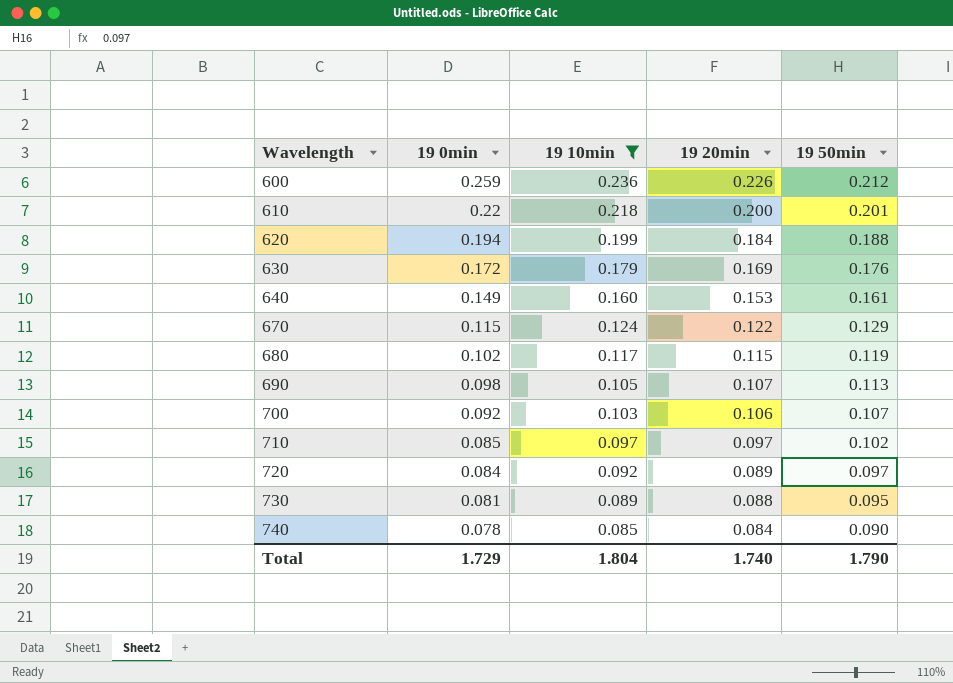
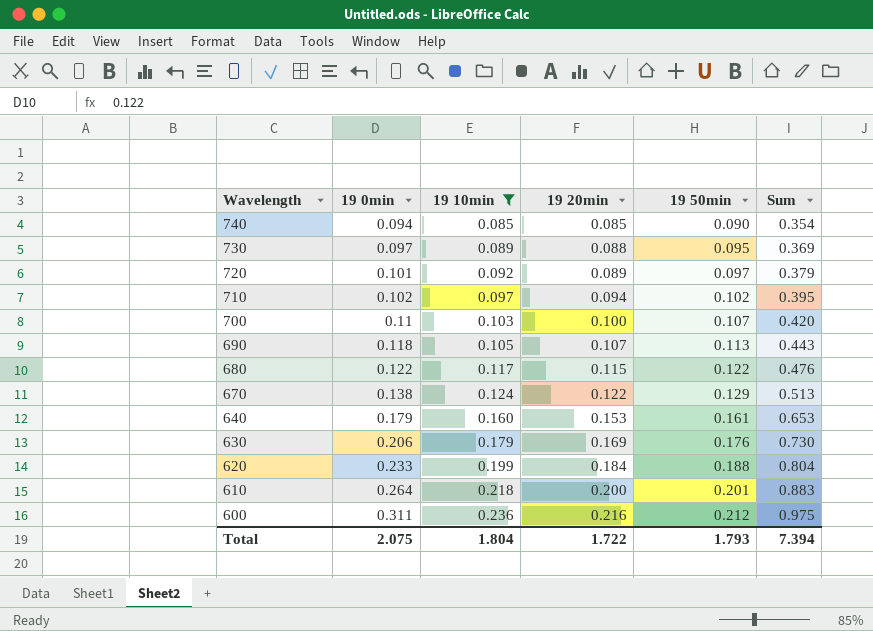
row order: Wavelength ascending -> Wavelength descending
column Sum | formula: none -> [19 0min] + [19 10min] + [19 20min] + [19 50min]
740 | 19 0min: 0.078 -> 0.094
740 | 19 20min: 0.084 -> 0.085
730 | 19 0min: 0.081 -> 0.097
720 | 19 0min: 0.084 -> 0.101
710 | 19 0min: 0.085 -> 0.102
710 | 19 20min: 0.097 -> 0.094
700 | 19 0min: 0.092 -> 0.11
700 | 19 20min: 0.106 -> 0.100
690 | 19 0min: 0.098 -> 0.118
680 | 19 0min: 0.102 -> 0.122
680 | 19 50min: 0.119 -> 0.122
670 | 19 0min: 0.115 -> 0.138
640 | 19 0min: 0.149 -> 0.179
630 | 19 0min: 0.172 -> 0.206
620 | 19 0min: 0.194 -> 0.233
610 | 19 0min: 0.22 -> 0.264
600 | 19 0min: 0.259 -> 0.311
600 | 19 20min: 0.226 -> 0.216
Total | 19 0min: 1.729 -> 2.075
Total | 19 20min: 1.740 -> 1.722
Total | 19 50min: 1.790 -> 1.793

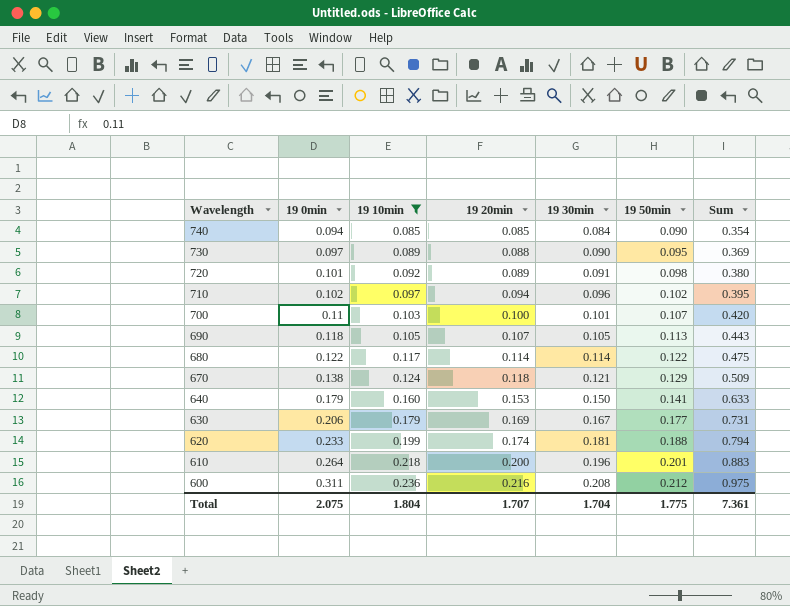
column 19 30min | position: none -> 5
720 | 19 50min: 0.097 -> 0.098
720 | Sum: 0.379 -> 0.380
680 | 19 20min: 0.115 -> 0.114
680 | Sum: 0.476 -> 0.475
670 | 19 20min: 0.122 -> 0.118
670 | Sum: 0.513 -> 0.509
640 | 19 50min: 0.161 -> 0.141
640 | Sum: 0.653 -> 0.633
630 | 19 50min: 0.176 -> 0.177
630 | Sum: 0.730 -> 0.731
620 | 19 20min: 0.184 -> 0.174
620 | Sum: 0.804 -> 0.794
Total | 19 20min: 1.722 -> 1.707
Total | 19 50min: 1.793 -> 1.775
Total | Sum: 7.394 -> 7.361

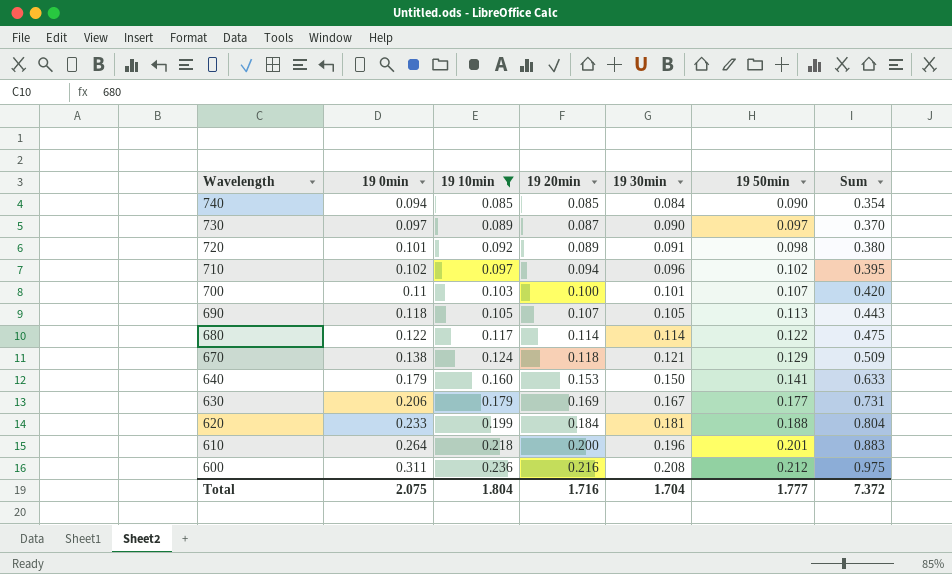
730 | 19 20min: 0.088 -> 0.087
730 | 19 50min: 0.095 -> 0.097
730 | Sum: 0.369 -> 0.370
620 | 19 20min: 0.174 -> 0.184
620 | Sum: 0.794 -> 0.804
Total | 19 20min: 1.707 -> 1.716
Total | 19 50min: 1.775 -> 1.777
Total | Sum: 7.361 -> 7.372

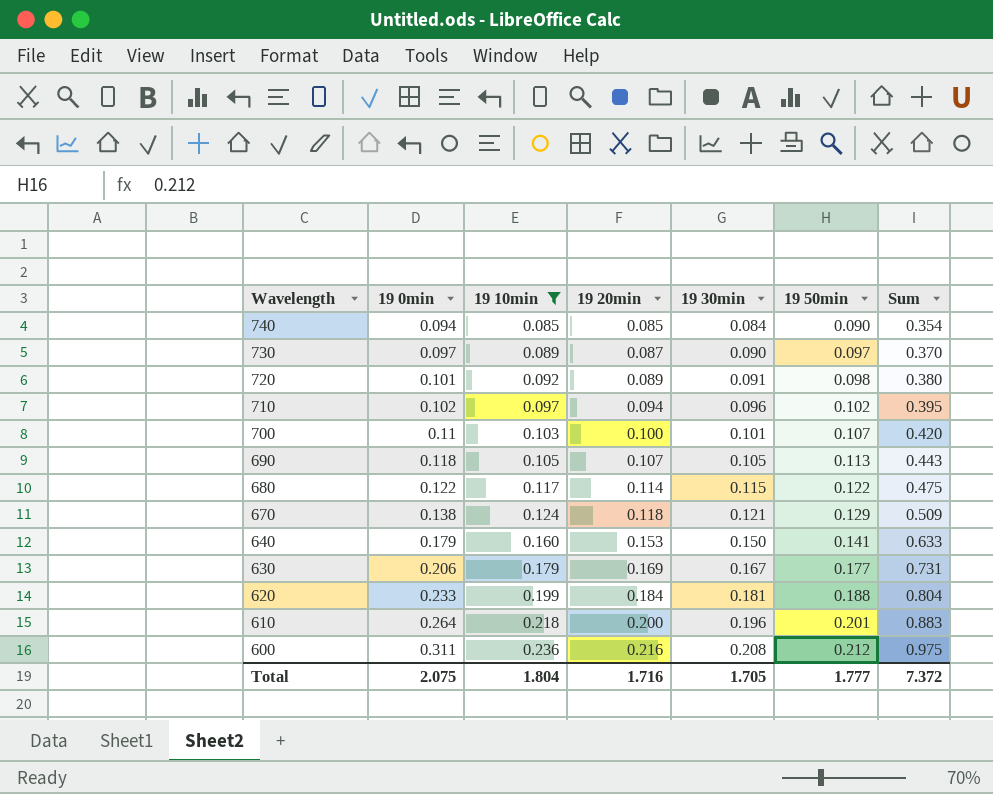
680 | 19 30min: 0.114 -> 0.115
Total | 19 30min: 1.704 -> 1.705

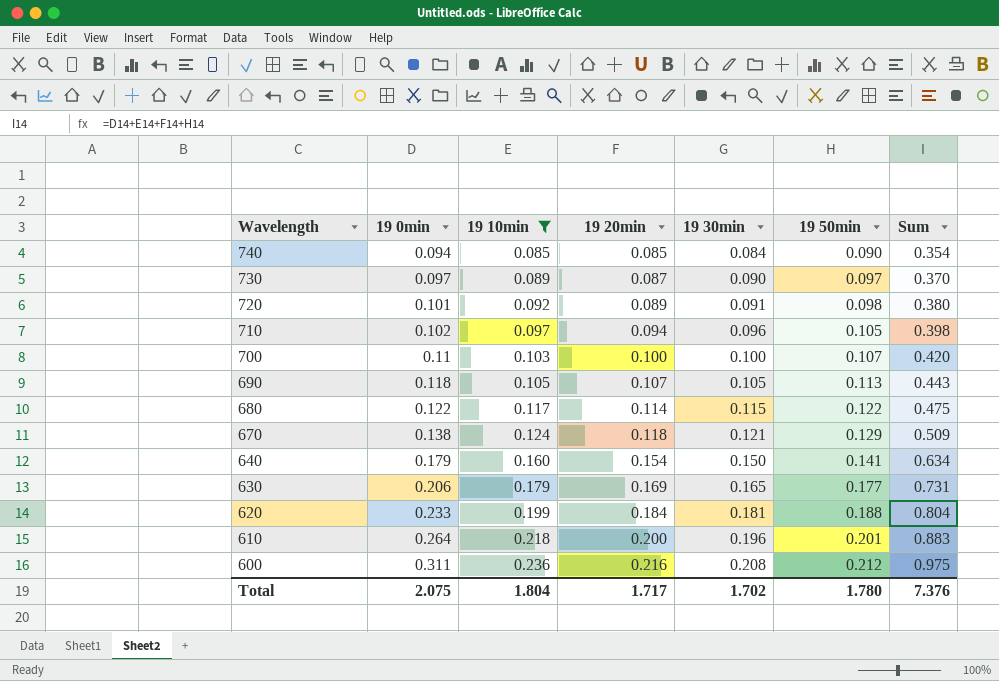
710 | 19 50min: 0.102 -> 0.105
710 | Sum: 0.395 -> 0.398
700 | 19 30min: 0.101 -> 0.100
640 | 19 20min: 0.153 -> 0.154
640 | Sum: 0.633 -> 0.634
630 | 19 30min: 0.167 -> 0.165
Total | 19 20min: 1.716 -> 1.717
Total | 19 30min: 1.705 -> 1.702
Total | 19 50min: 1.777 -> 1.780
Total | Sum: 7.372 -> 7.376

